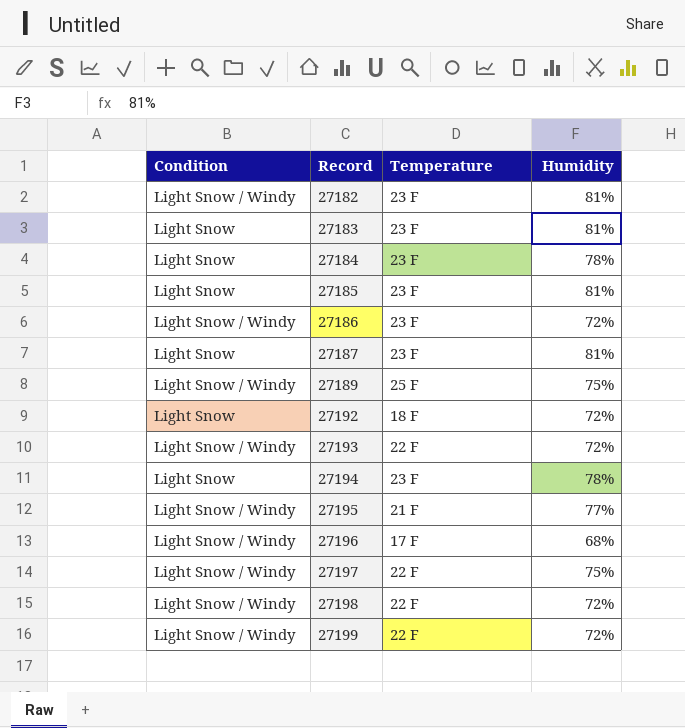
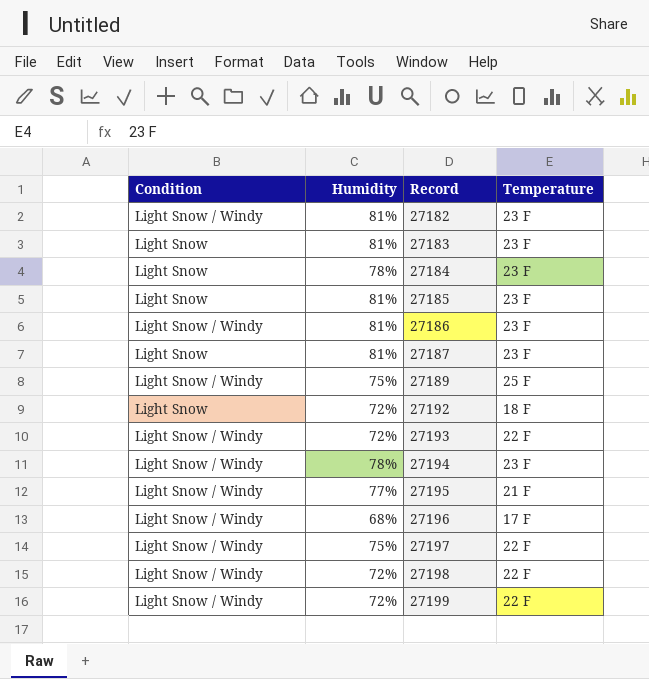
column Humidity | position: 4 -> 2
27186 | Humidity: 72% -> 81%
27194 | Condition: Light Snow -> Light Snow / Windy

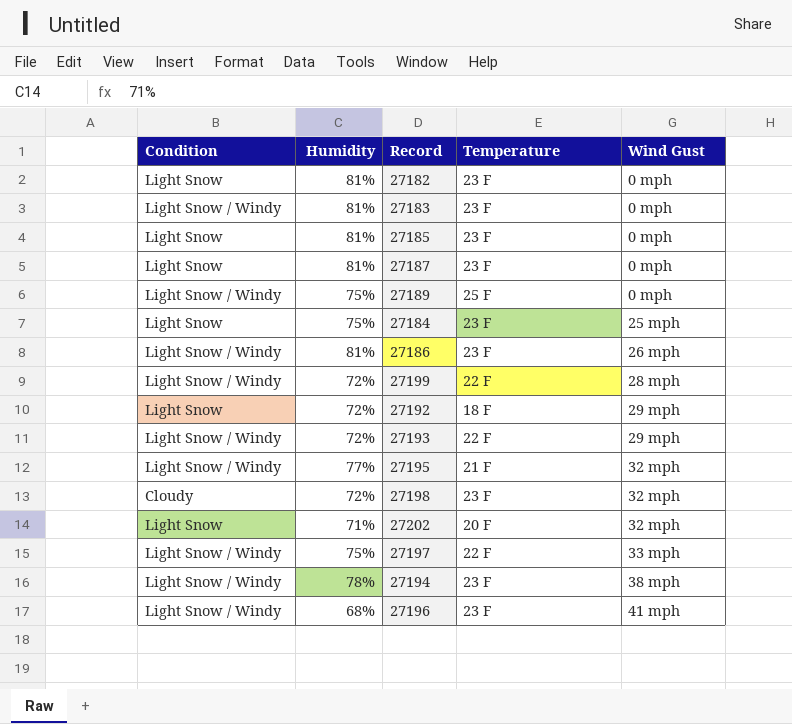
row order: Record ascending -> Wind Gust ascending
column Wind Gust | position: none -> 5
27182 | Condition: Light Snow / Windy -> Light Snow
27183 | Condition: Light Snow -> Light Snow / Windy
27184 | Humidity: 78% -> 75%
27198 | Condition: Light Snow / Windy -> Cloudy
27198 | Temperature: 22 F -> 23 F
row 27202: none -> Light Snow | 71% | 20 F | 32 mph
27196 | Temperature: 17 F -> 23 F

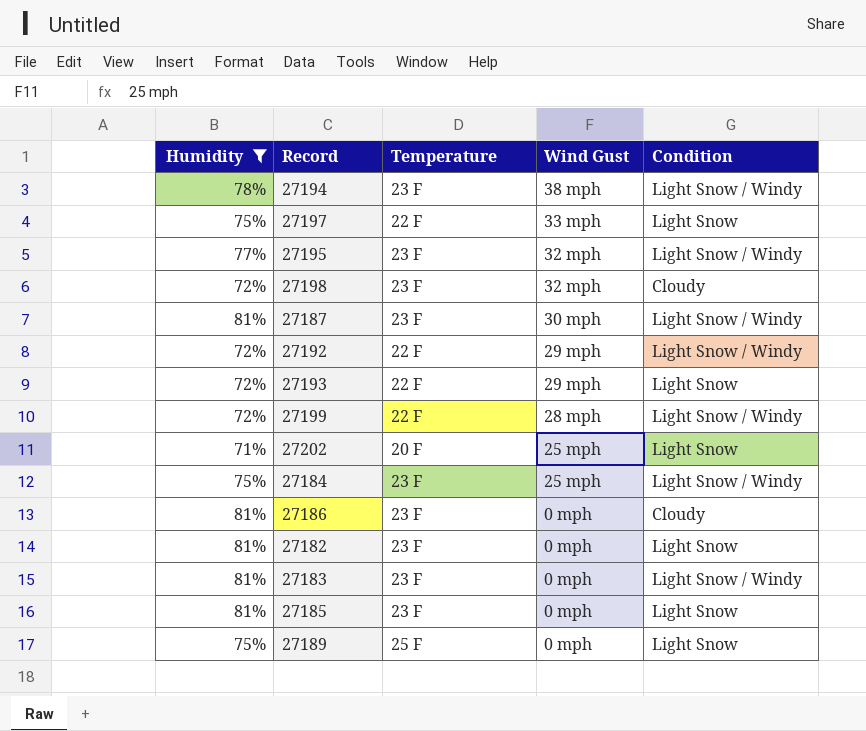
filter: none -> Humidity != 68%
row order: Wind Gust ascending -> Wind Gust descending
column Condition | position: 1 -> 5
27197 | Condition: Light Snow / Windy -> Light Snow
27195 | Temperature: 21 F -> 23 F
27187 | Wind Gust: 0 mph -> 30 mph
27187 | Condition: Light Snow -> Light Snow / Windy
27192 | Temperature: 18 F -> 22 F
27192 | Condition: Light Snow -> Light Snow / Windy
27193 | Condition: Light Snow / Windy -> Light Snow
27202 | Wind Gust: 32 mph -> 25 mph
27184 | Condition: Light Snow -> Light Snow / Windy
27186 | Wind Gust: 26 mph -> 0 mph
27186 | Condition: Light Snow / Windy -> Cloudy
27189 | Condition: Light Snow / Windy -> Light Snow

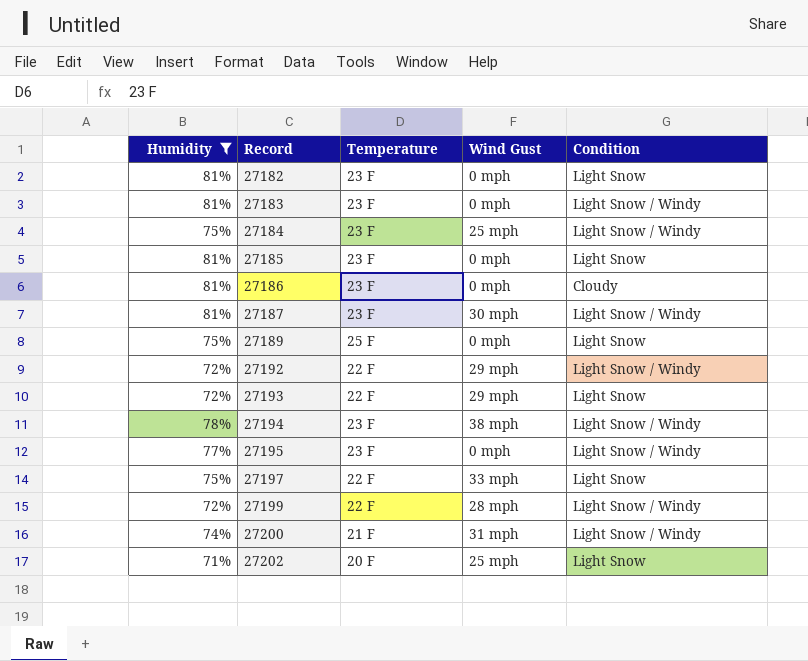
row order: Wind Gust descending -> Record ascending
row 27198: 72% | 23 F | 32 mph | Cloudy -> none
27195 | Wind Gust: 32 mph -> 0 mph
row 27200: none -> 74% | 21 F | 31 mph | Light Snow / Windy

